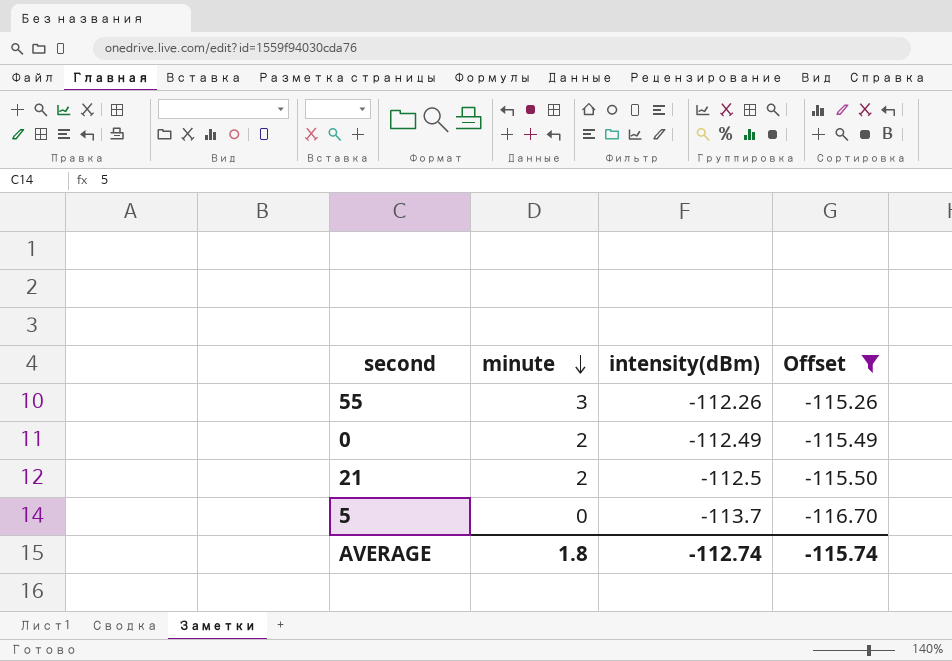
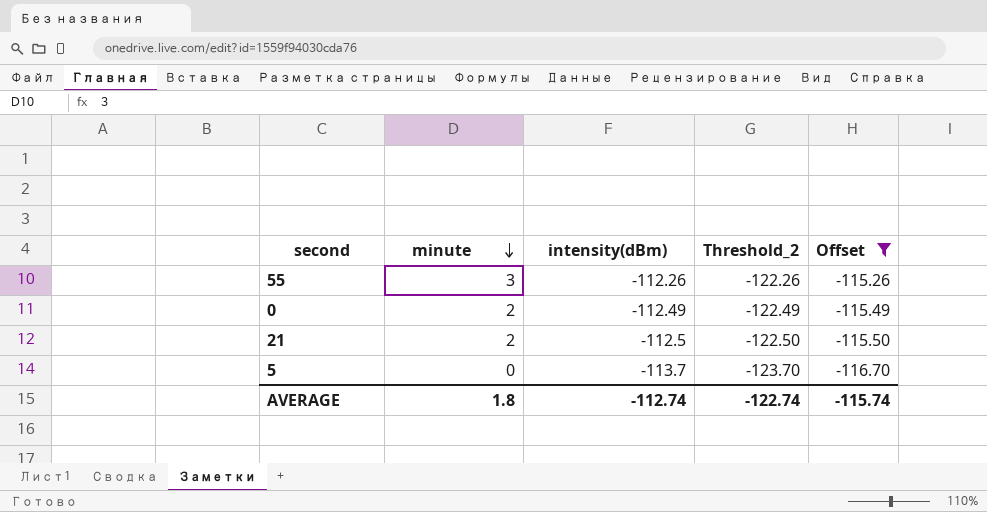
column Threshold_2 | formula: none -> [intensity(dBm)] - 10

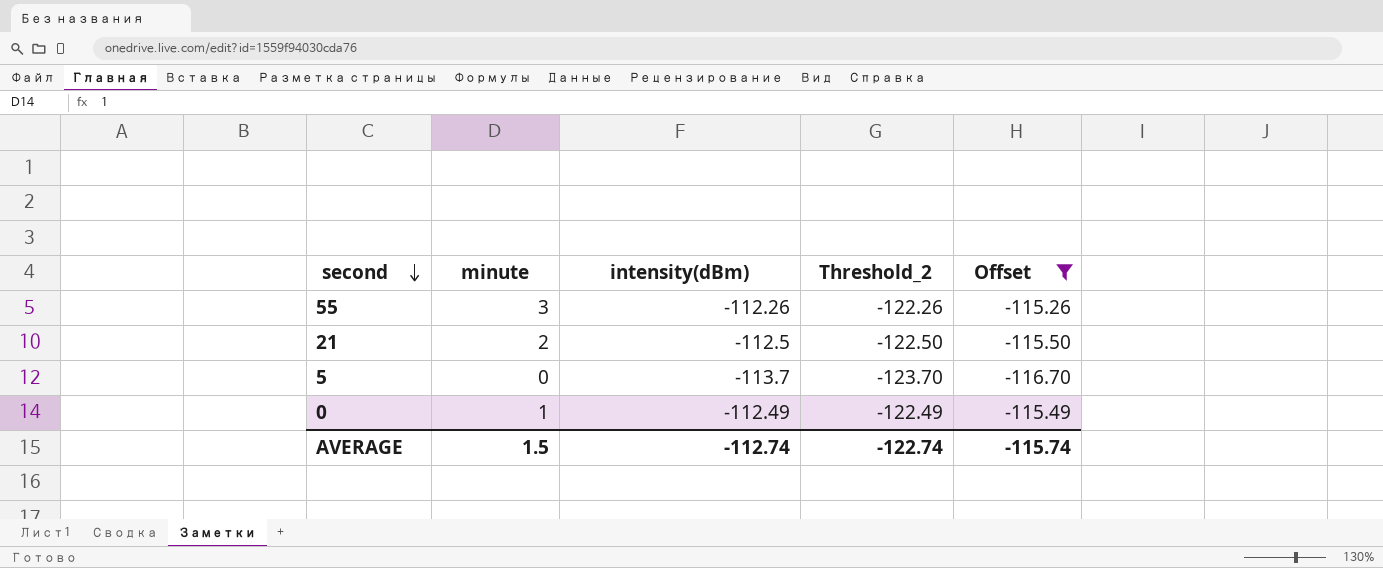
row order: minute descending -> second descending
0 | minute: 2 -> 1
AVERAGE | minute: 1.8 -> 1.5

